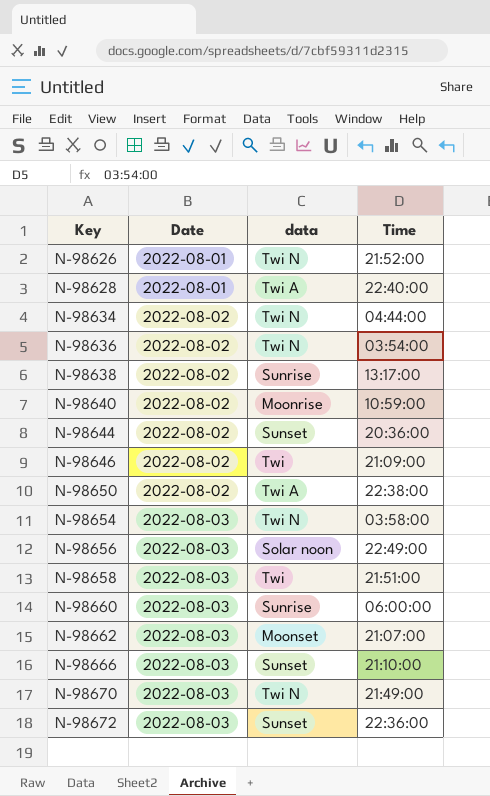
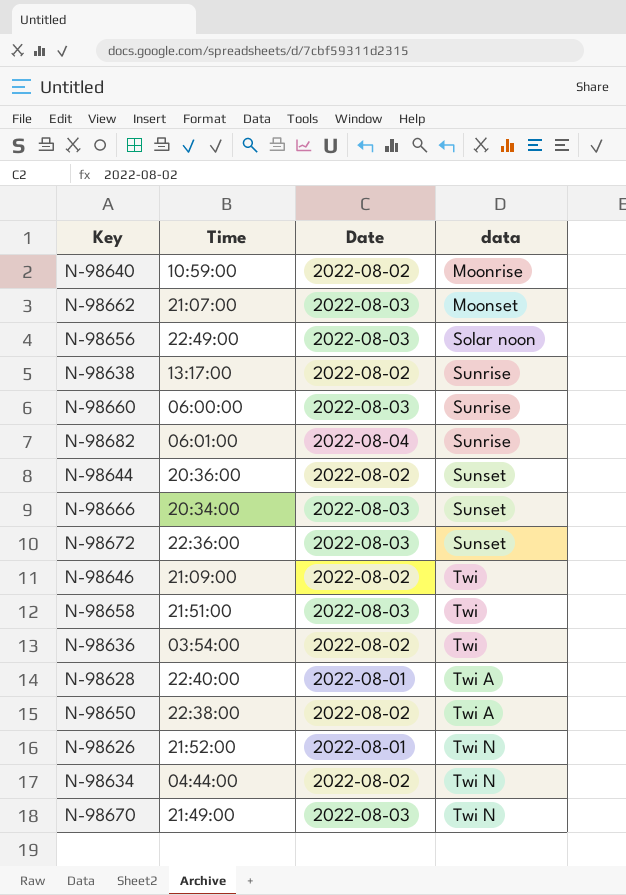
row order: Key ascending -> data ascending
column Time | position: 4 -> 2
row N-98654: 2022-08-03 | Twi N | 03:58:00 -> none
row N-98682: none -> 06:01:00 | 2022-08-04 | Sunrise
N-98666 | Time: 21:10:00 -> 20:34:00
N-98636 | data: Twi N -> Twi

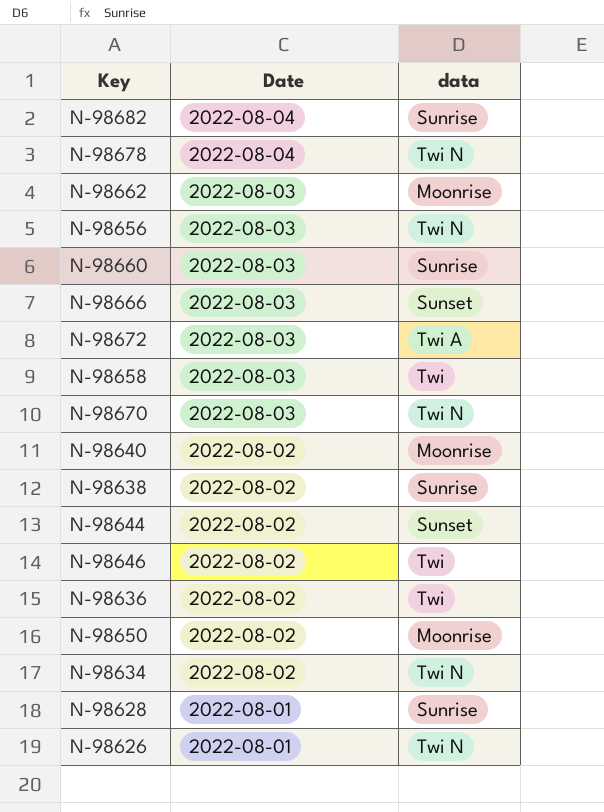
row order: data ascending -> Date descending
column Time | position: 2 -> none
row N-98678: none -> 2022-08-04 | Twi N
N-98662 | data: Moonset -> Moonrise
N-98656 | data: Solar noon -> Twi N
N-98672 | data: Sunset -> Twi A
N-98650 | data: Twi A -> Moonrise
N-98628 | data: Twi A -> Sunrise

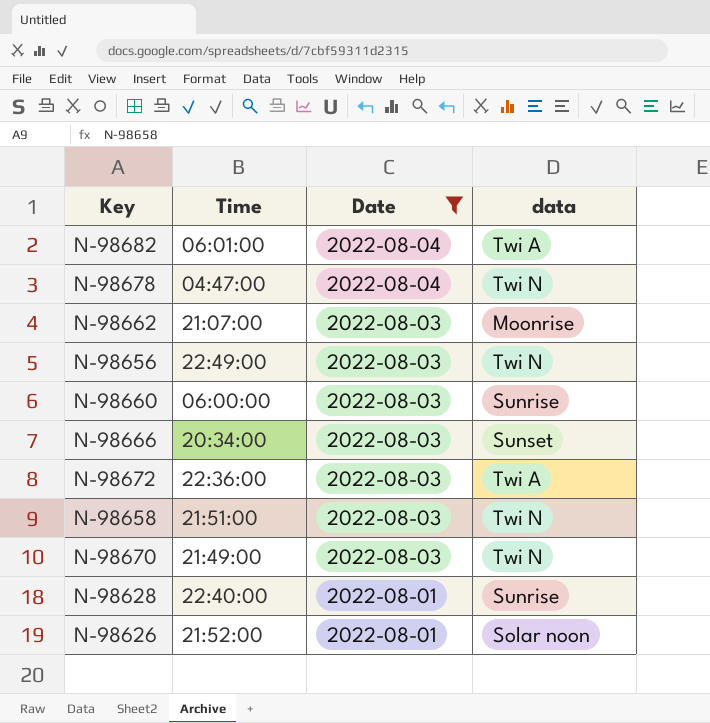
filter: none -> Date != 2022-08-02
column Time | position: none -> 2
N-98682 | data: Sunrise -> Twi A
N-98658 | data: Twi -> Twi N
N-98626 | data: Twi N -> Solar noon

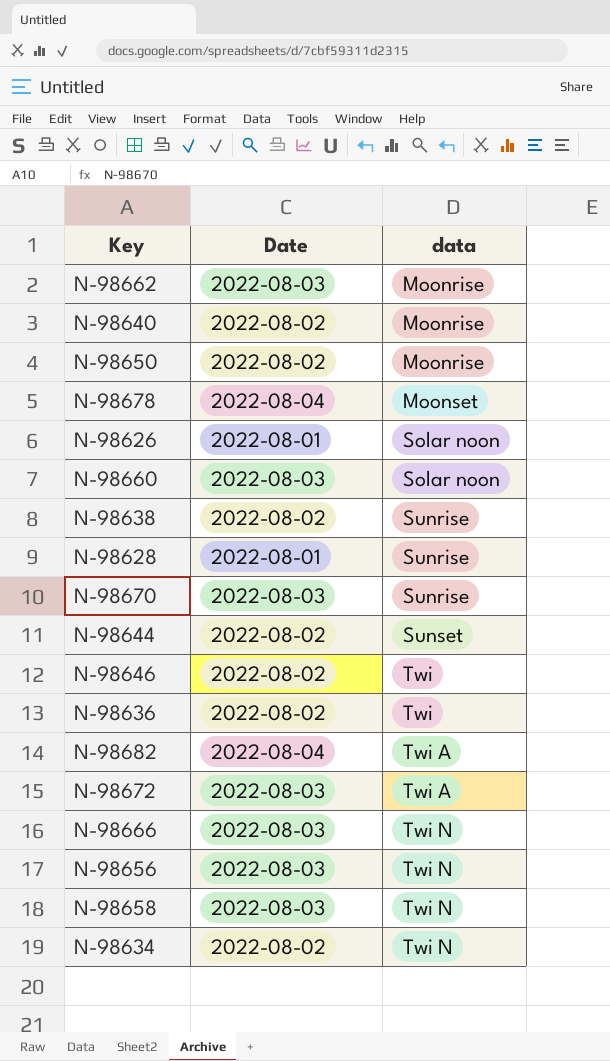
filter: Date != 2022-08-02 -> none
row order: Date descending -> data ascending
column Time | position: 2 -> none
N-98678 | data: Twi N -> Moonset
N-98660 | data: Sunrise -> Solar noon
N-98670 | data: Twi N -> Sunrise
N-98666 | data: Sunset -> Twi N

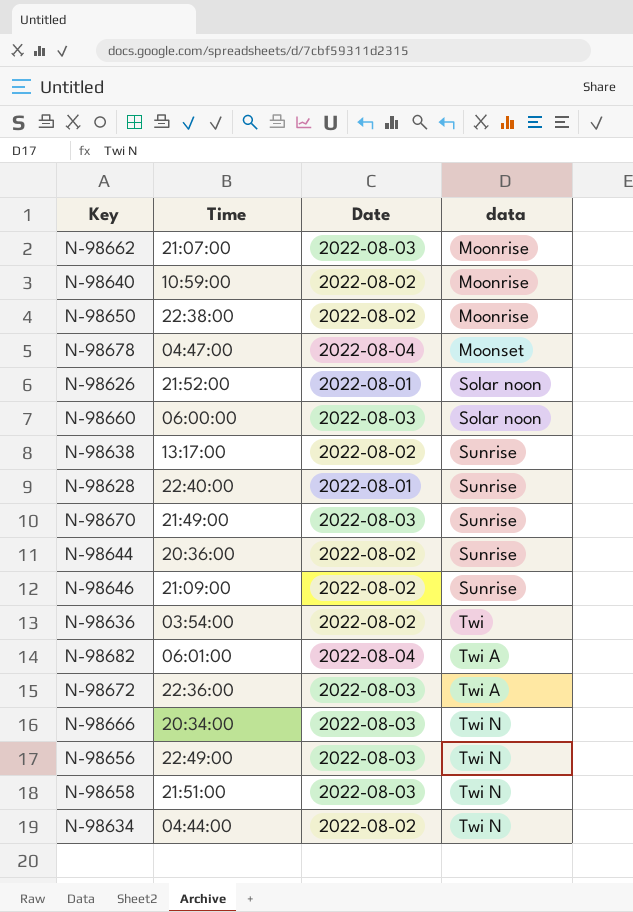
column Time | position: none -> 2
N-98644 | data: Sunset -> Sunrise
N-98646 | data: Twi -> Sunrise

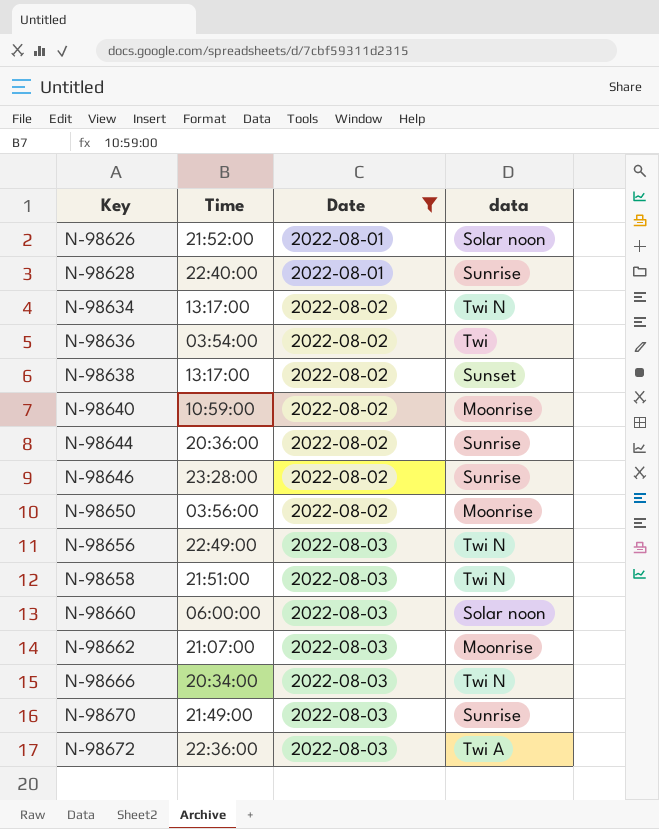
filter: none -> Date != 2022-08-04
row order: data ascending -> Key ascending
N-98634 | Time: 04:44:00 -> 13:17:00
N-98638 | data: Sunrise -> Sunset
N-98646 | Time: 21:09:00 -> 23:28:00
N-98650 | Time: 22:38:00 -> 03:56:00

